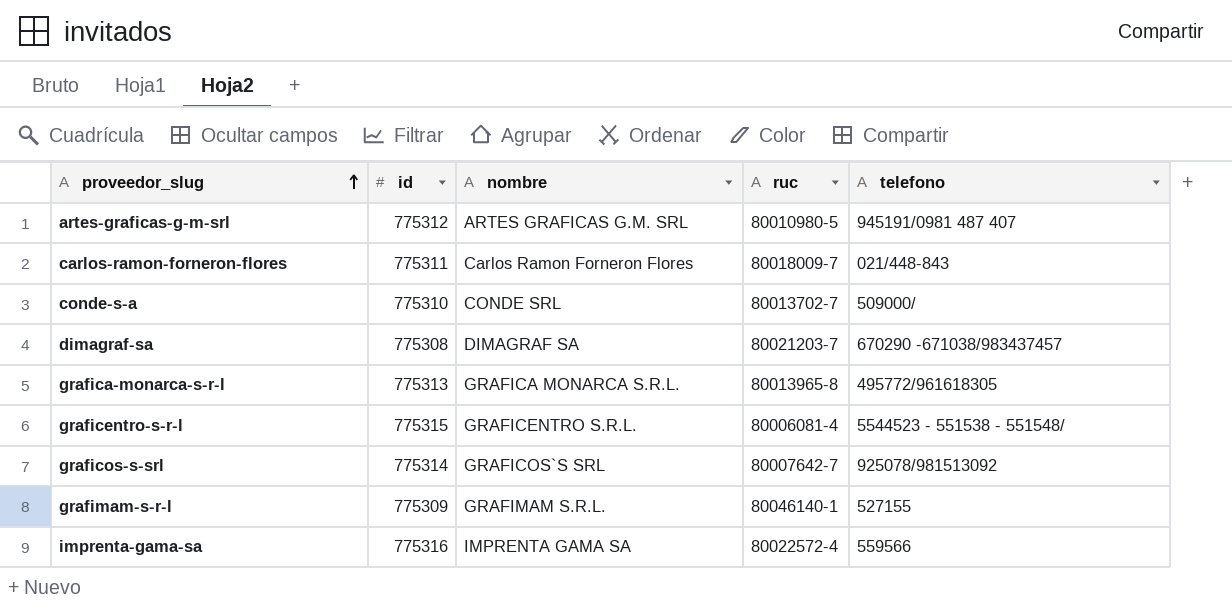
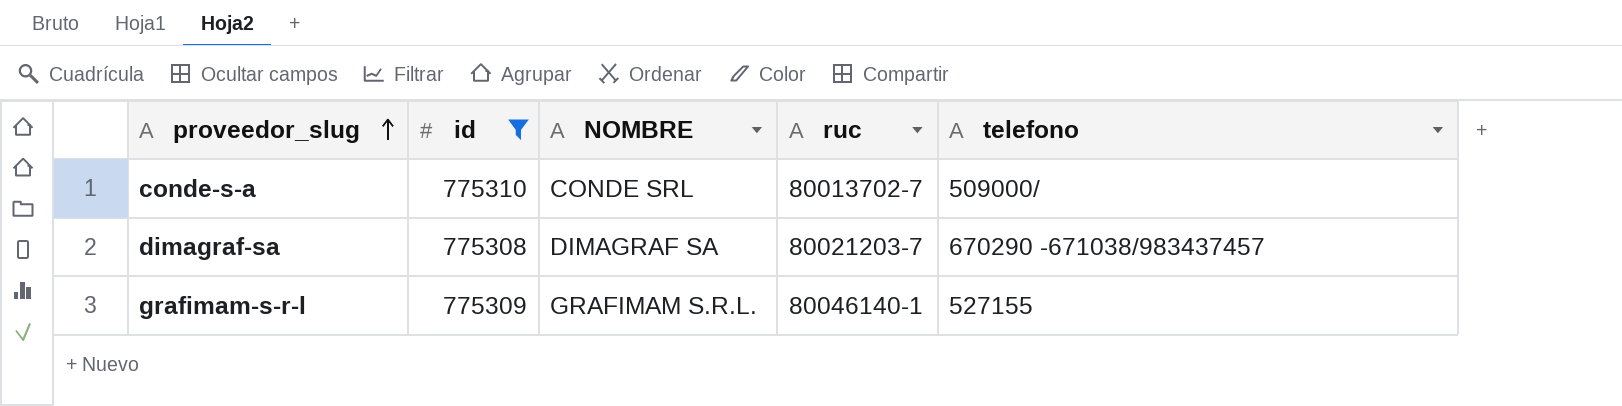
filter: none -> id <= 775310
column name: nombre -> NOMBRE

